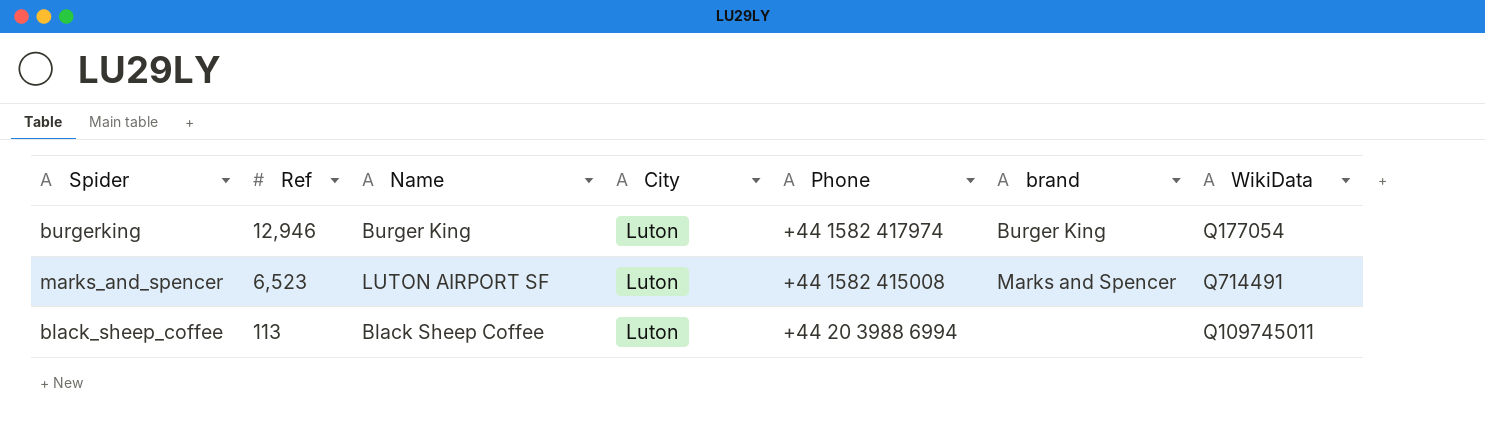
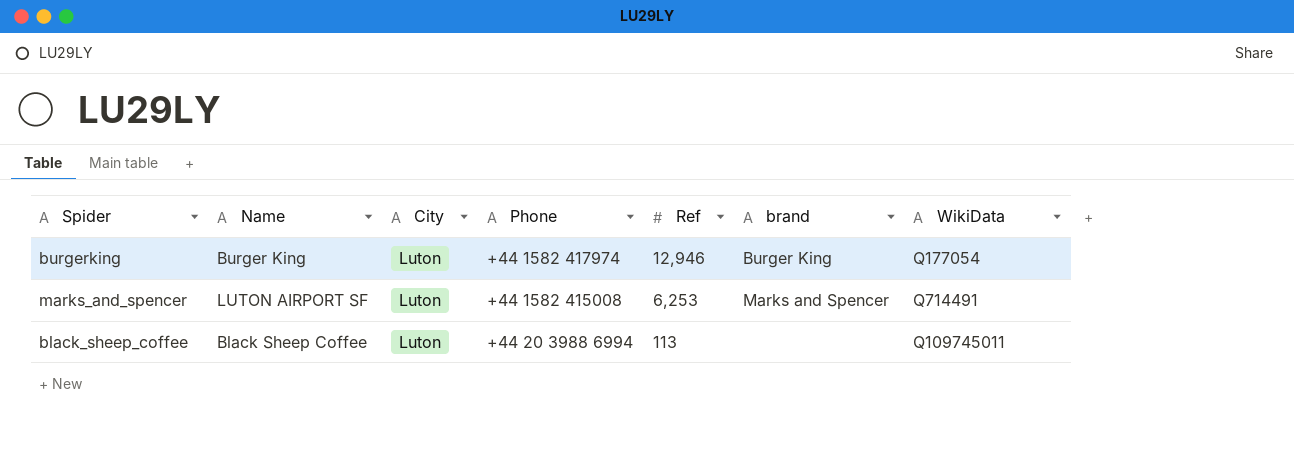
column Ref | position: 2 -> 5
marks_and_spencer | Ref: 6,523 -> 6,253

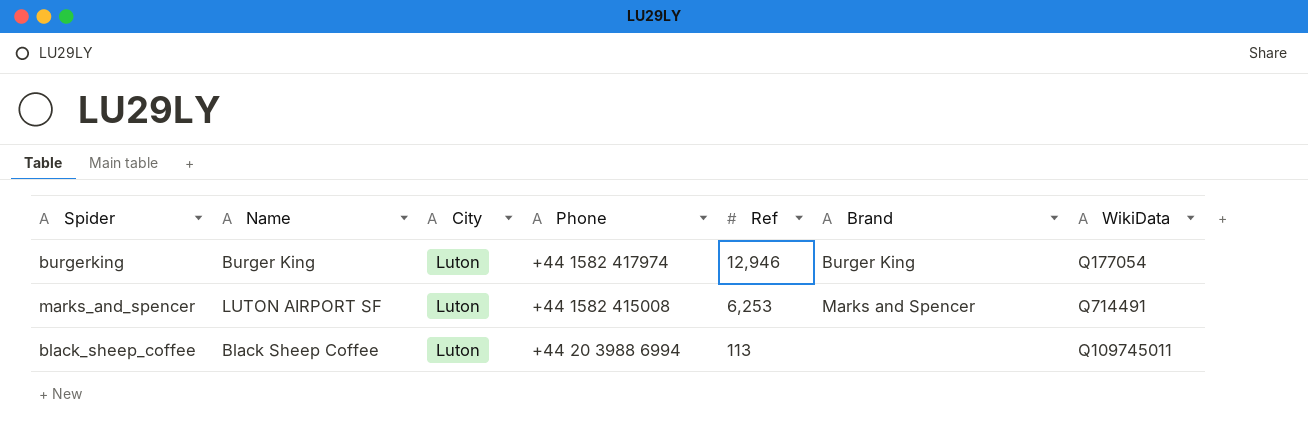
column name: brand -> Brand

